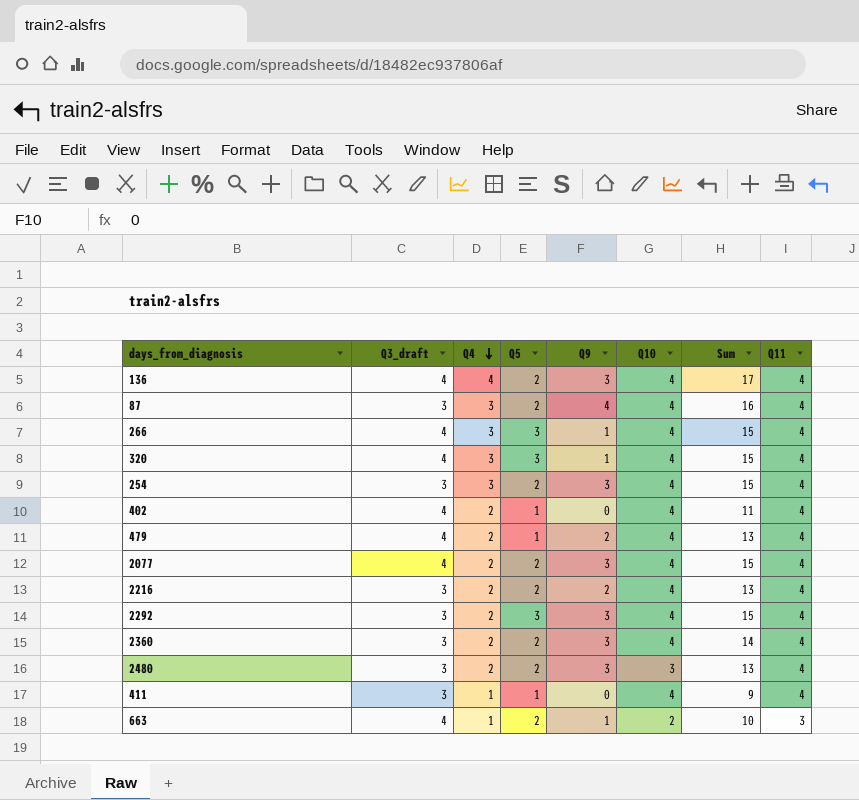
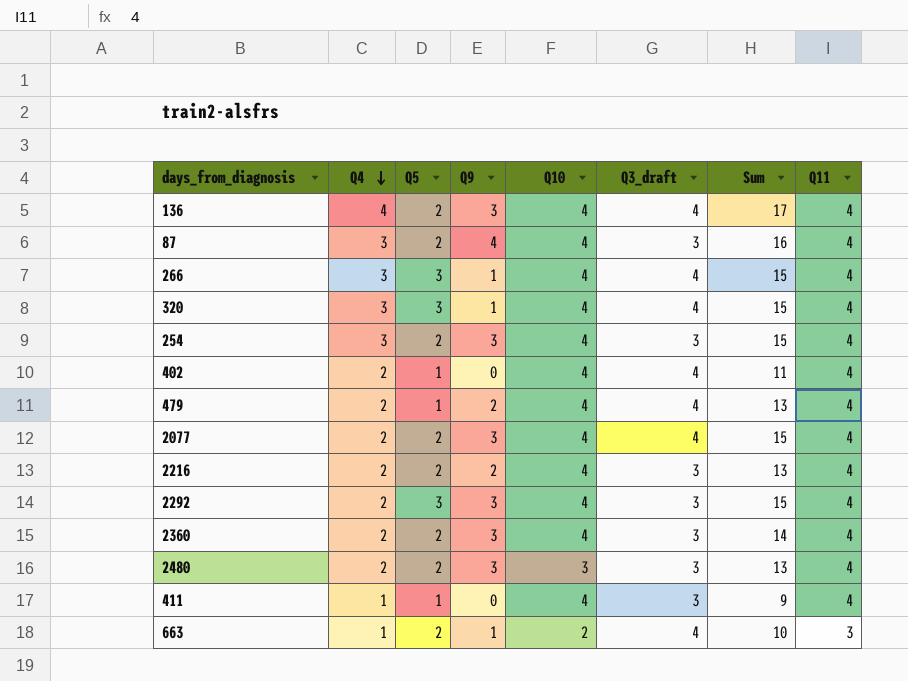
column Q3_draft | position: 2 -> 6

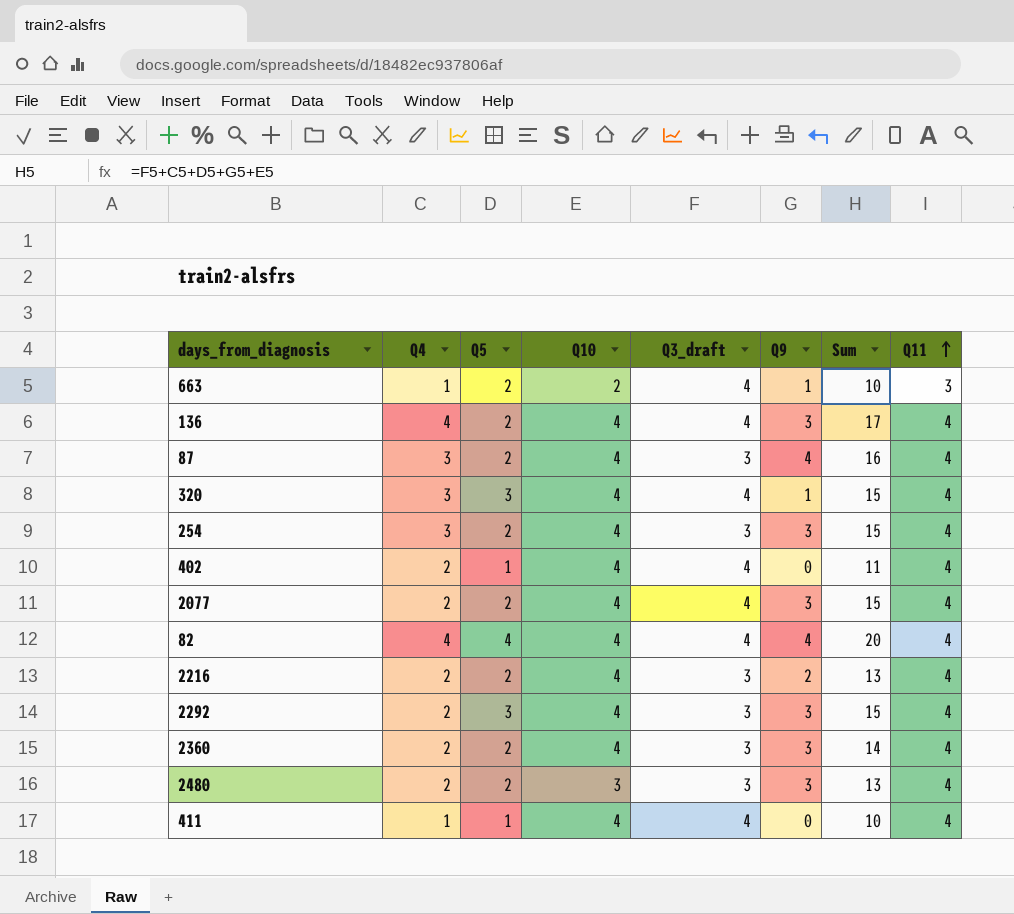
row order: Q4 descending -> Q11 ascending
column Q9 | position: 4 -> 6
row 266: 3 | 3 | 1 | 4 | 4 | 15 | 4 -> none
row 479: 2 | 1 | 2 | 4 | 4 | 13 | 4 -> none
row 82: none -> 4 | 4 | 4 | 4 | 4 | 20 | 4
411 | Q3_draft: 3 -> 4
411 | Sum: 9 -> 10

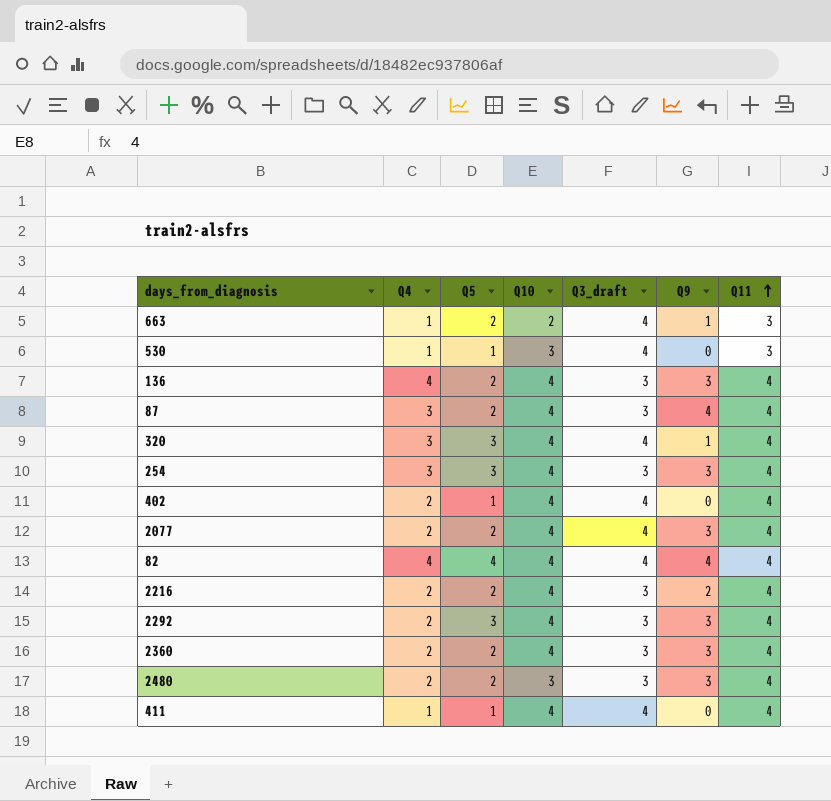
column Sum | formula: [Q4] + [Q5] + [Q10] + [Q3_draft] + [Q9] -> none
row 530: none -> 1 | 1 | 3 | 4 | 0 | 3
136 | Q3_draft: 4 -> 3
254 | Q5: 2 -> 3

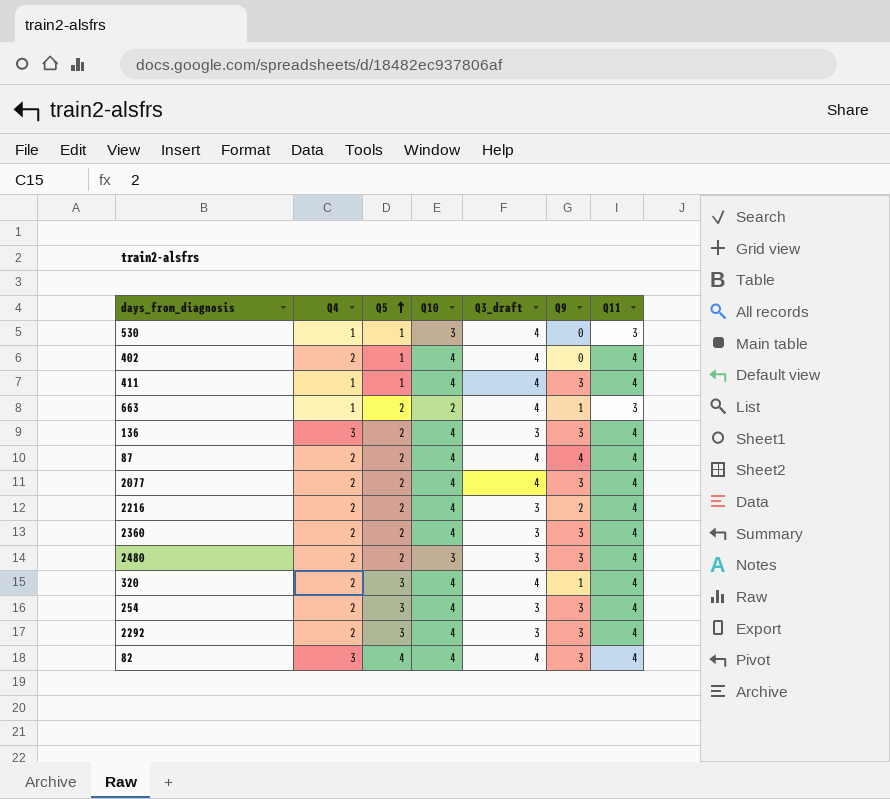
row order: Q11 ascending -> Q5 ascending
411 | Q9: 0 -> 3
136 | Q4: 4 -> 3
87 | Q4: 3 -> 2
87 | Q3_draft: 3 -> 4
320 | Q4: 3 -> 2
254 | Q4: 3 -> 2
82 | Q4: 4 -> 3
82 | Q9: 4 -> 3

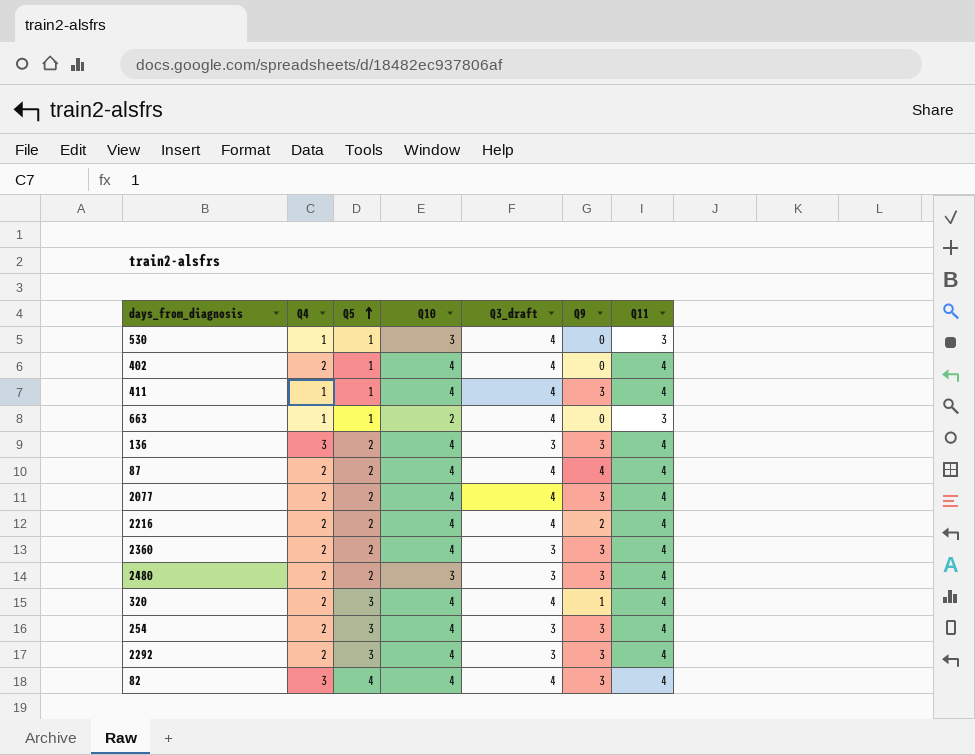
663 | Q5: 2 -> 1
663 | Q9: 1 -> 0
2216 | Q3_draft: 3 -> 4

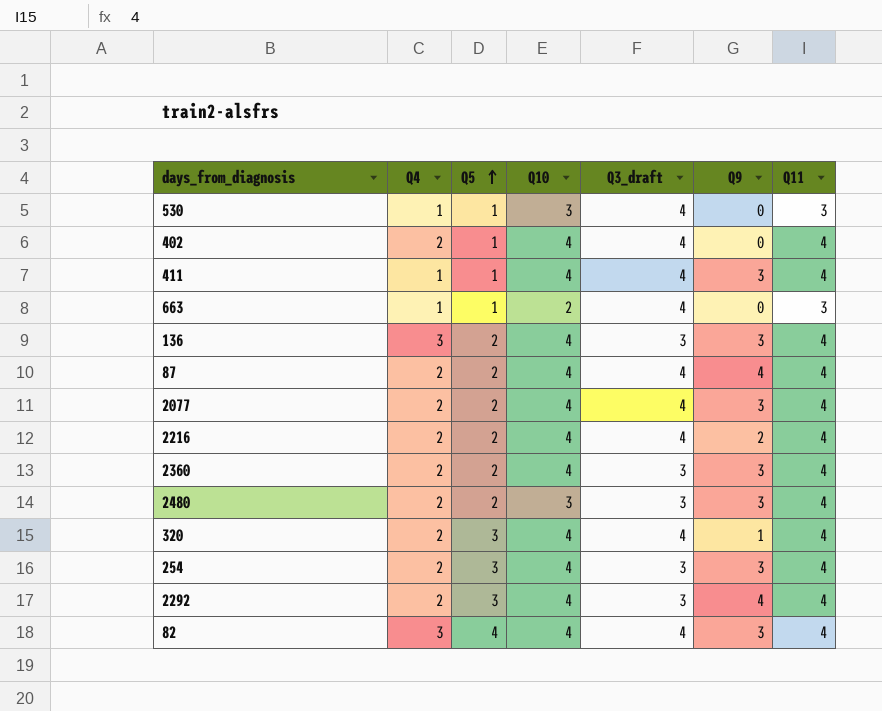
2292 | Q9: 3 -> 4

